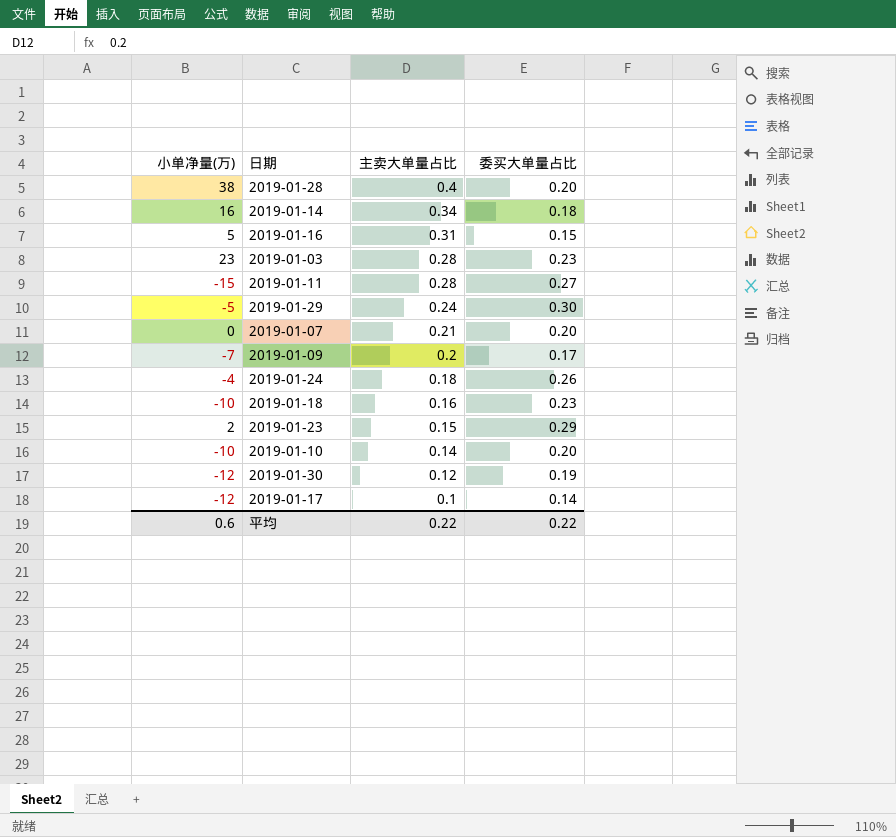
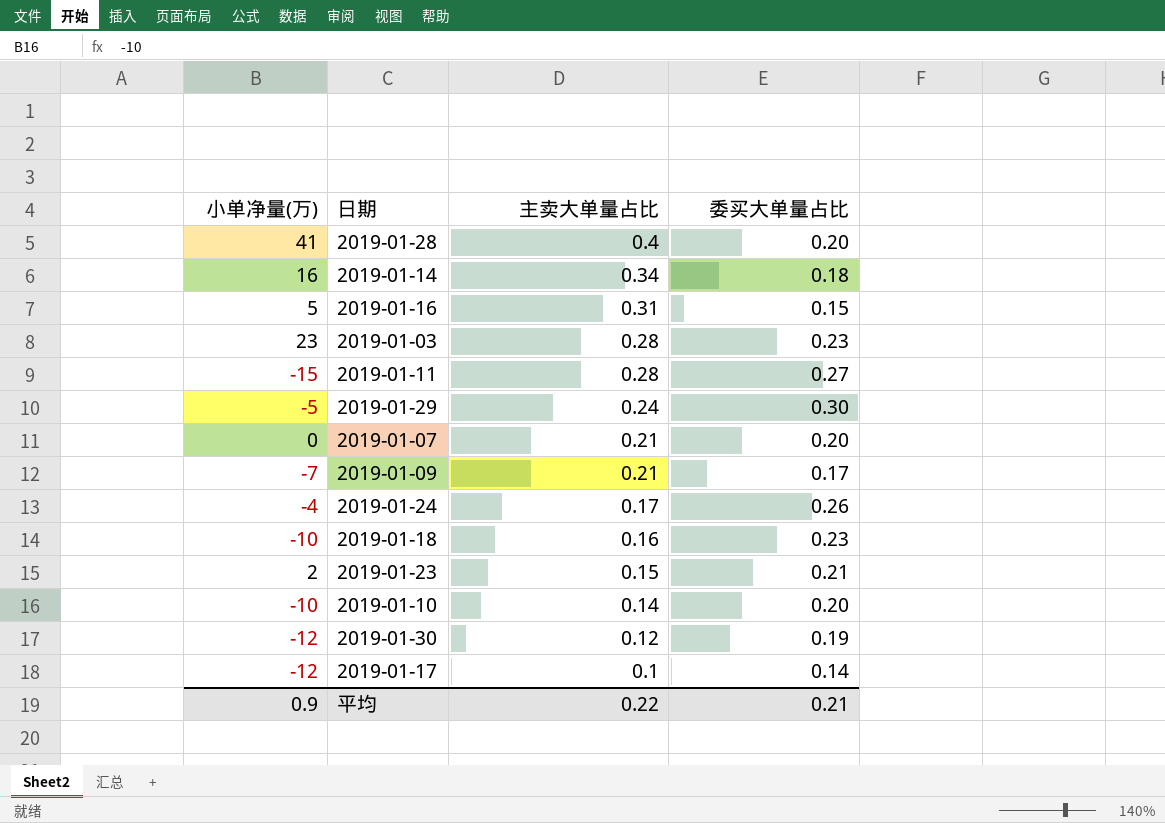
2019-01-28 | 小单净量(万): 38 -> 41
2019-01-09 | 主卖大单量占比: 0.2 -> 0.21
2019-01-24 | 主卖大单量占比: 0.18 -> 0.17
2019-01-23 | 委买大单量占比: 0.29 -> 0.21
平均 | 小单净量(万): 0.6 -> 0.9
平均 | 委买大单量占比: 0.22 -> 0.21

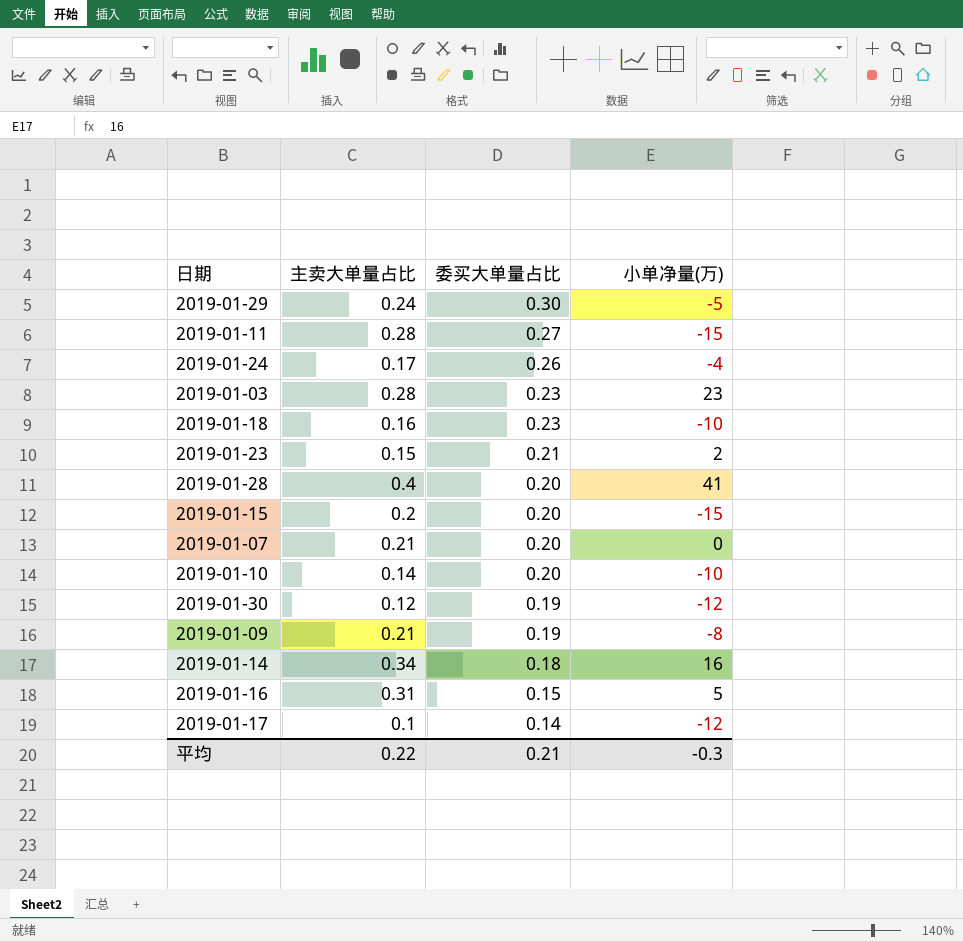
row order: 主卖大单量占比 descending -> 委买大单量占比 descending
column 小单净量(万) | position: 1 -> 4
row 2019-01-15: none -> 0.2 | 0.20 | -15
2019-01-09 | 委买大单量占比: 0.17 -> 0.19
2019-01-09 | 小单净量(万): -7 -> -8
平均 | 小单净量(万): 0.9 -> -0.3

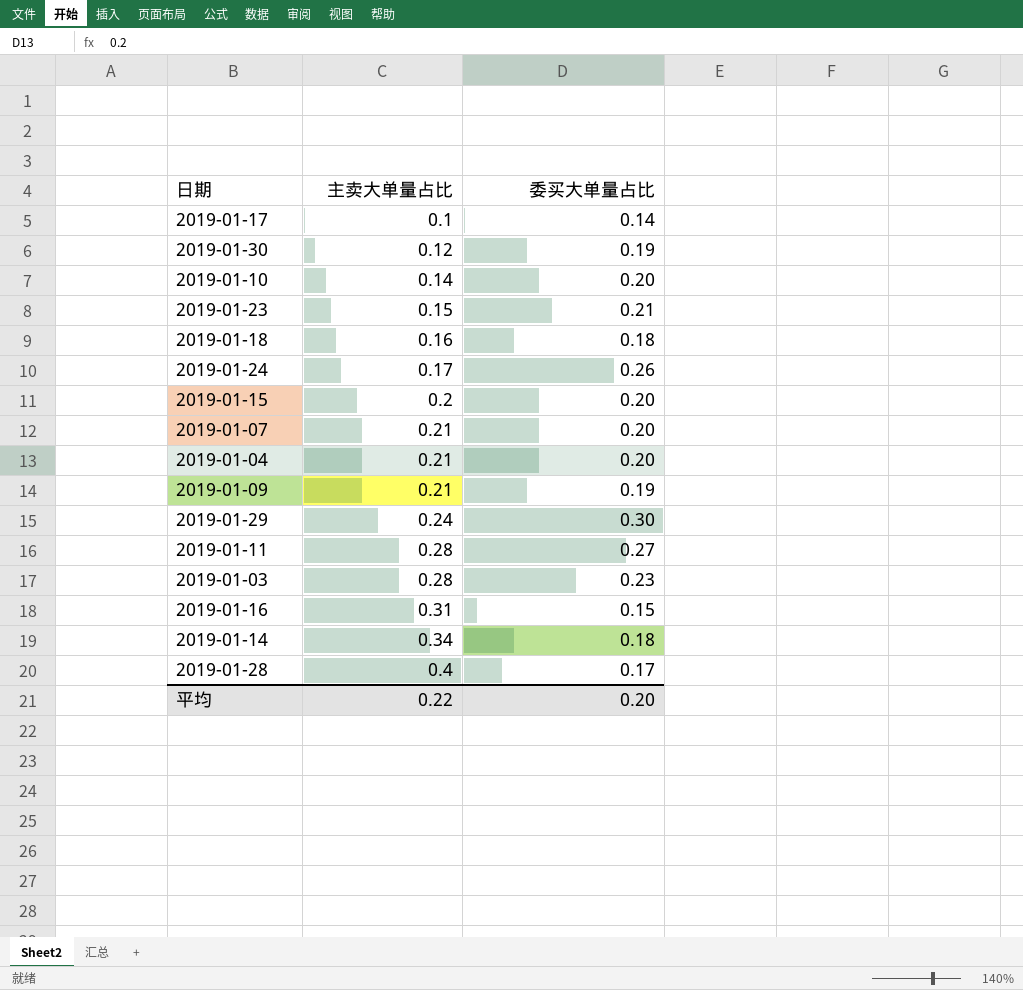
row order: 委买大单量占比 descending -> 主卖大单量占比 ascending
column 小单净量(万) | position: 4 -> none
2019-01-18 | 委买大单量占比: 0.23 -> 0.18
row 2019-01-04: none -> 0.21 | 0.20
2019-01-28 | 委买大单量占比: 0.20 -> 0.17
平均 | 委买大单量占比: 0.21 -> 0.20

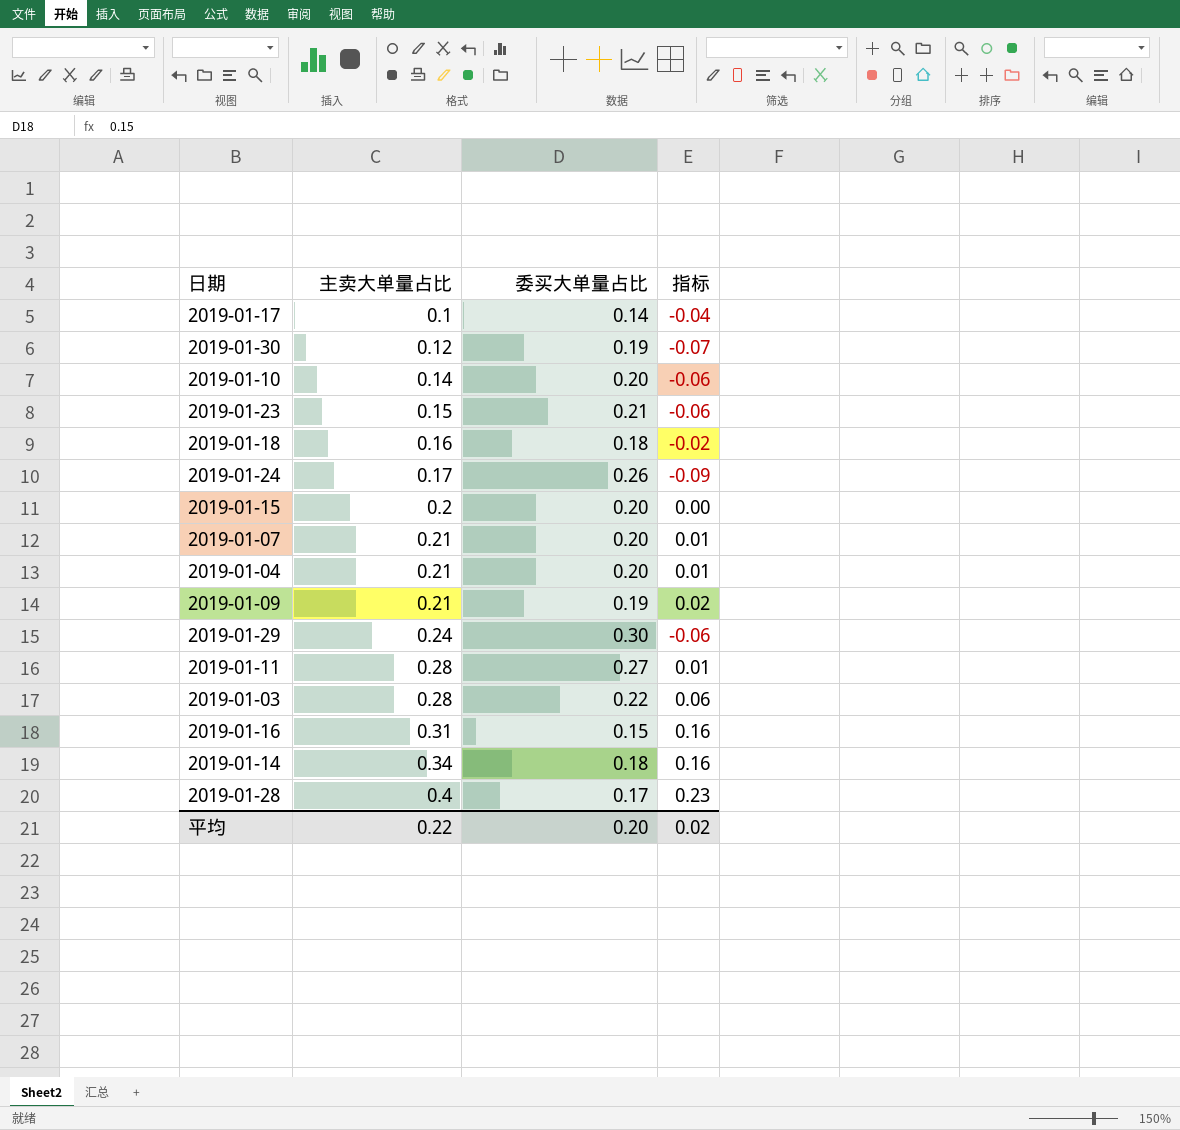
column 指标 | formula: none -> [主卖大单量占比] - [委买大单量占比]
2019-01-03 | 委买大单量占比: 0.23 -> 0.22

